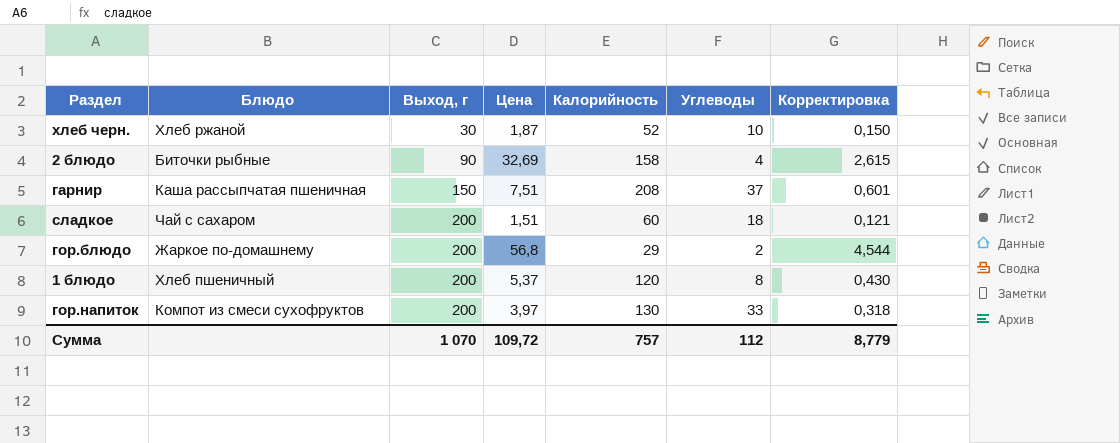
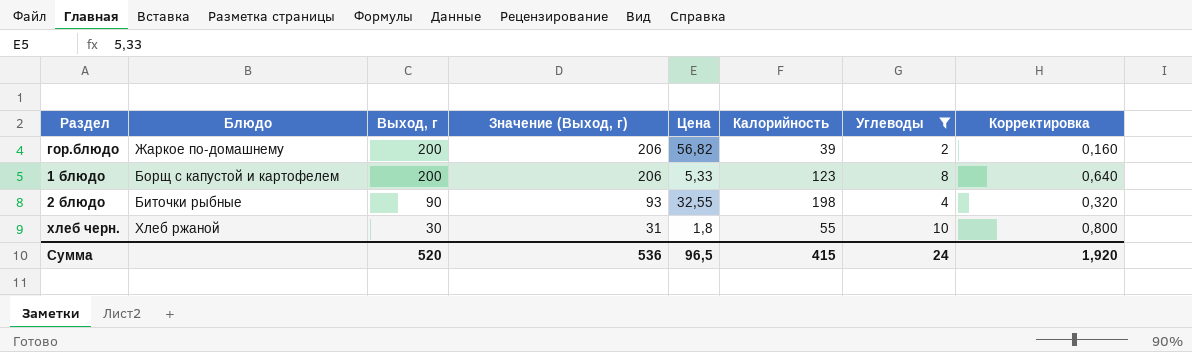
filter: none -> Углеводы <= 10
row order: Выход, г ascending -> Выход, г descending
column Значение (Выход, г) | formula: none -> [Выход, г] * 1,03
column Корректировка | formula: [Цена] * 0,08 -> [Углеводы] * 0,08
гор.блюдо | Цена: 56,8 -> 56,82
гор.блюдо | Калорийность: 29 -> 39
1 блюдо | Блюдо: Хлеб пшеничный -> Борщ с капустой и картофелем
1 блюдо | Цена: 5,37 -> 5,33
1 блюдо | Калорийность: 120 -> 123
2 блюдо | Цена: 32,69 -> 32,55
2 блюдо | Калорийность: 158 -> 198
хлеб черн. | Цена: 1,87 -> 1,8
хлеб черн. | Калорийность: 52 -> 55
Сумма | Выход, г: 1 070 -> 520
Сумма | Цена: 109,72 -> 96,5
Сумма | Калорийность: 757 -> 415
Сумма | Углеводы: 112 -> 24
Сумма | Корректировка: 8,779 -> 1,920

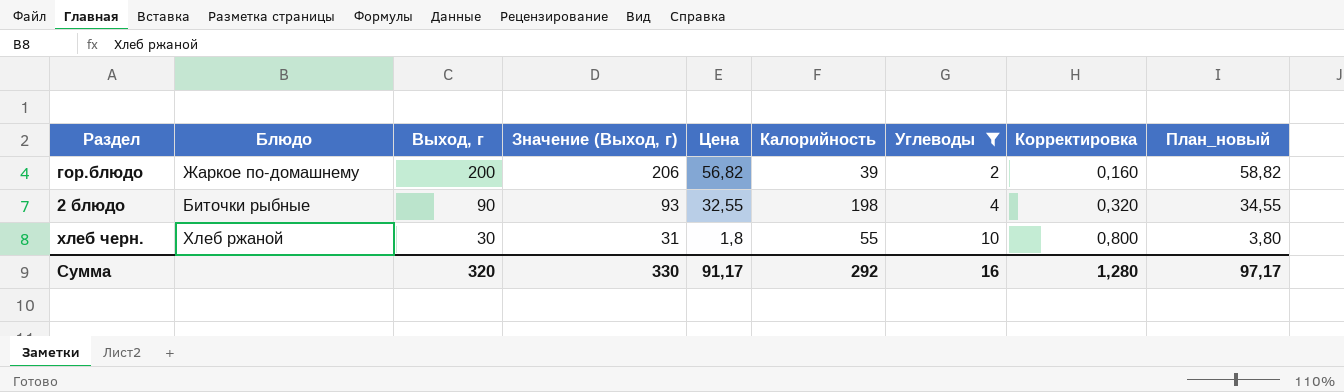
column План_новый | formula: none -> [Цена] + 2
row 1 блюдо: Борщ с капустой и картофелем | 200 | 206 | 5,33 | 123 | 8 | 0,640 -> none
Сумма | Выход, г: 520 -> 320
Сумма | Значение (Выход, г): 536 -> 330
Сумма | Цена: 96,5 -> 91,17
Сумма | Калорийность: 415 -> 292
Сумма | Углеводы: 24 -> 16
Сумма | Корректировка: 1,920 -> 1,280

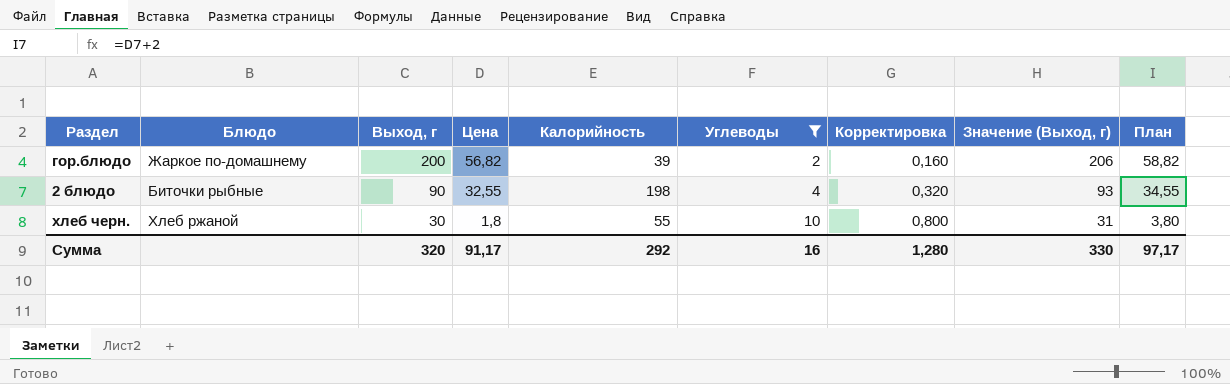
column Значение (Выход, г) | position: 4 -> 8
column name: План_новый -> План

